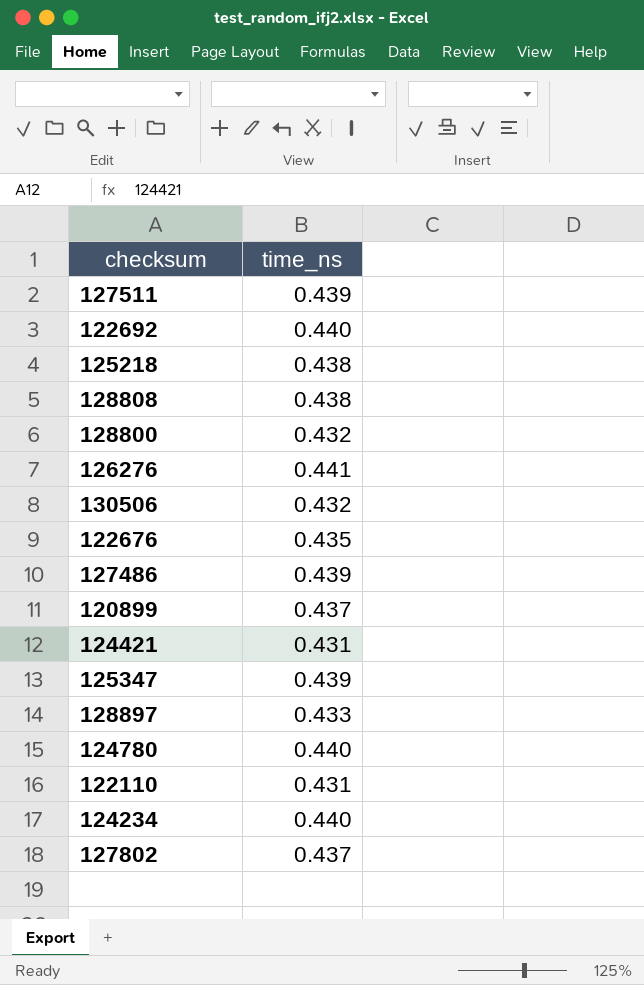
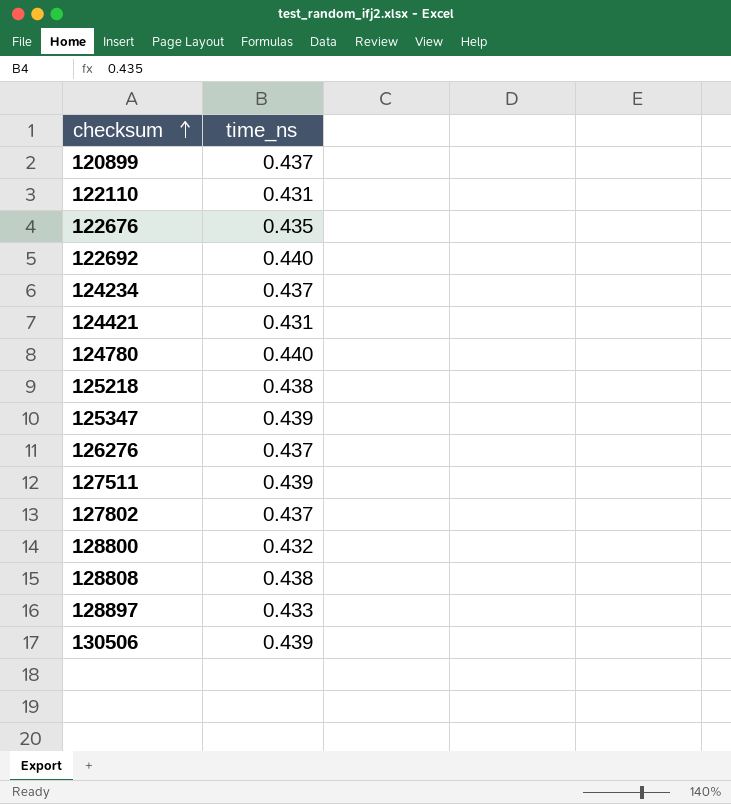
row order: none -> checksum ascending
row 127486: 0.439 -> none
124234 | time_ns: 0.440 -> 0.437
126276 | time_ns: 0.441 -> 0.437
130506 | time_ns: 0.432 -> 0.439

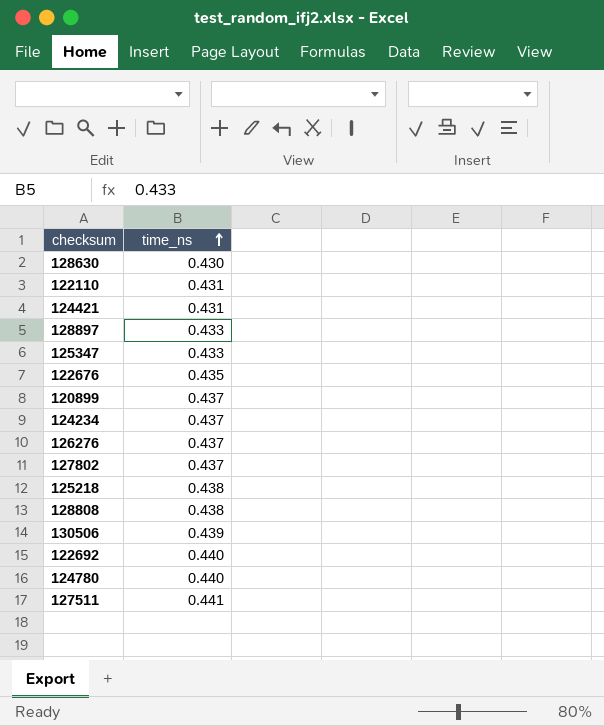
row order: checksum ascending -> time_ns ascending
row 128800: 0.432 -> none
row 128630: none -> 0.430
125347 | time_ns: 0.439 -> 0.433
127511 | time_ns: 0.439 -> 0.441

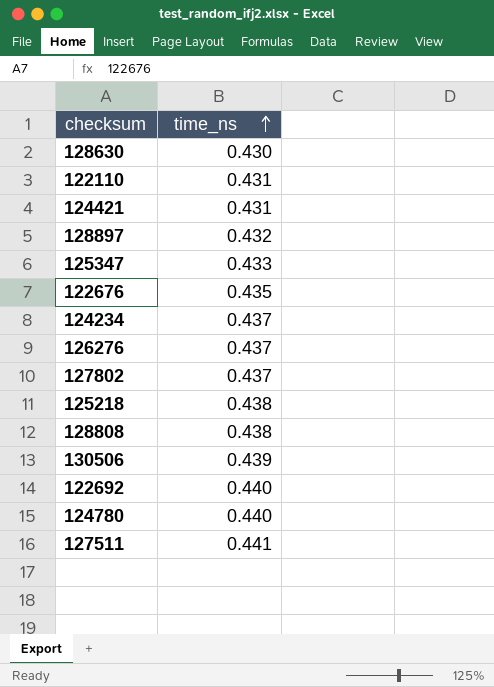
row 120899: 0.437 -> none
128897 | time_ns: 0.433 -> 0.432

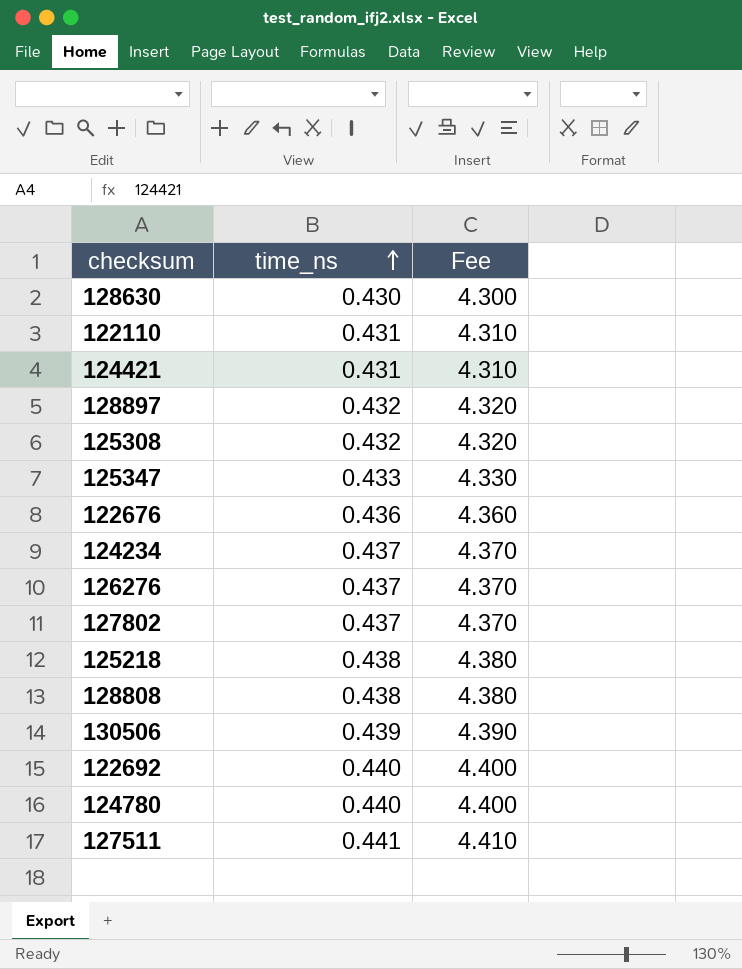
column Fee | formula: none -> [time_ns] * 10
row 125308: none -> 0.432 | 4.320
122676 | time_ns: 0.435 -> 0.436

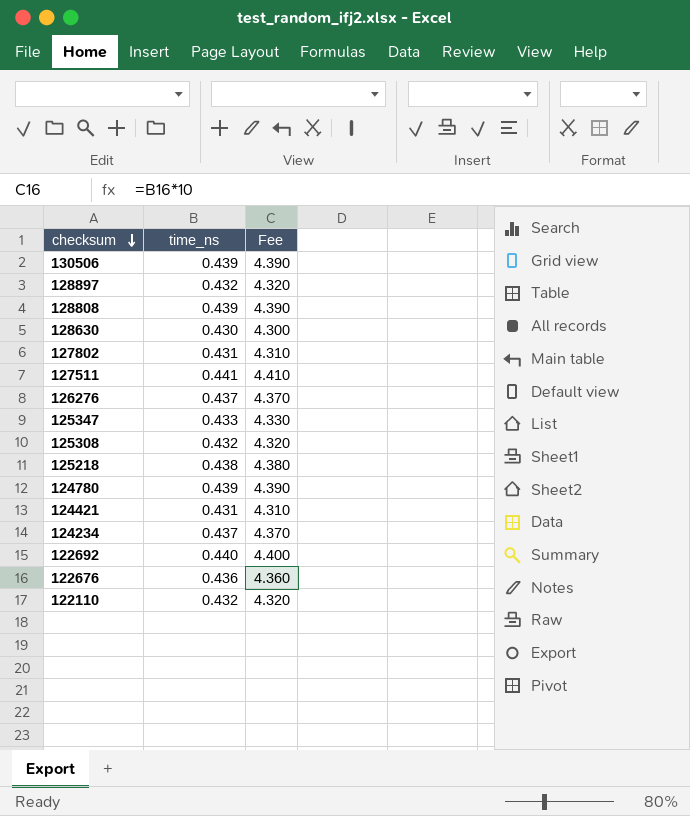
row order: time_ns ascending -> checksum descending
128808 | time_ns: 0.438 -> 0.439
128808 | Fee: 4.380 -> 4.390
127802 | time_ns: 0.437 -> 0.431
127802 | Fee: 4.370 -> 4.310
124780 | time_ns: 0.440 -> 0.439
124780 | Fee: 4.400 -> 4.390
122110 | time_ns: 0.431 -> 0.432
122110 | Fee: 4.310 -> 4.320

